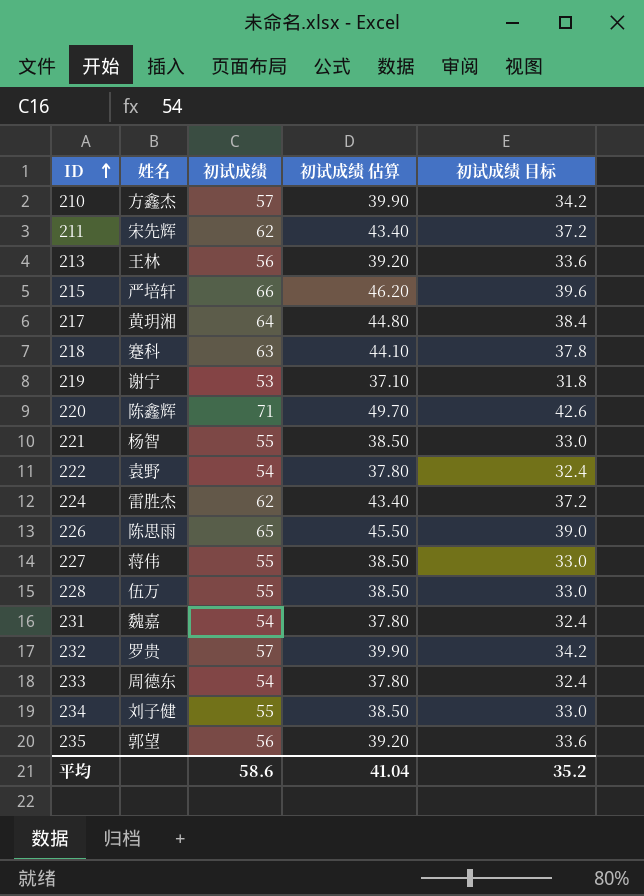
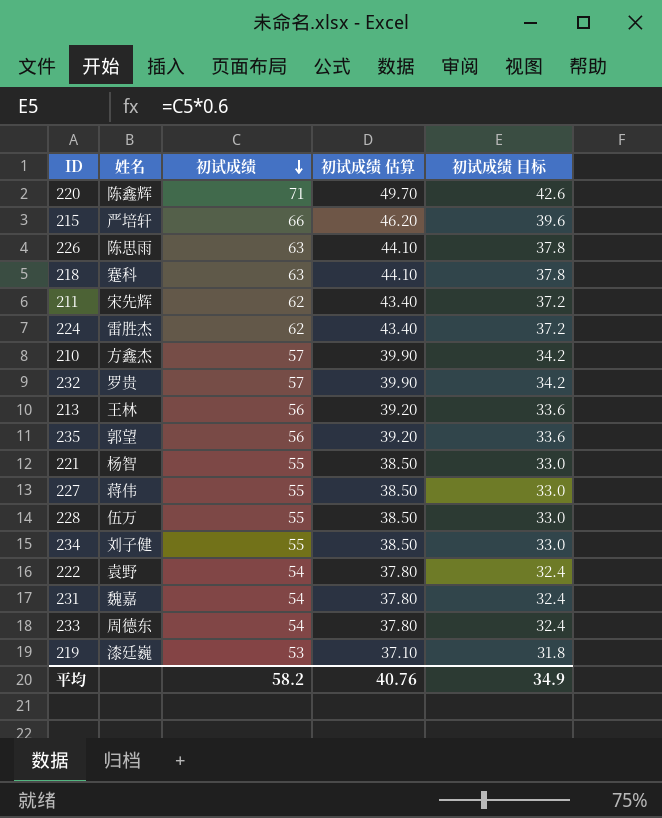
row order: ID ascending -> 初试成绩 descending
row 217: 黄玥湘 | 64 | 44.80 | 38.4 -> none
226 | 初试成绩: 65 -> 63
226 | 初试成绩 估算: 45.50 -> 44.10
226 | 初试成绩 目标: 39.0 -> 37.8
219 | 姓名: 谢宁 -> 漆廷巍
平均 | 初试成绩: 58.6 -> 58.2
平均 | 初试成绩 估算: 41.04 -> 40.76
平均 | 初试成绩 目标: 35.2 -> 34.9

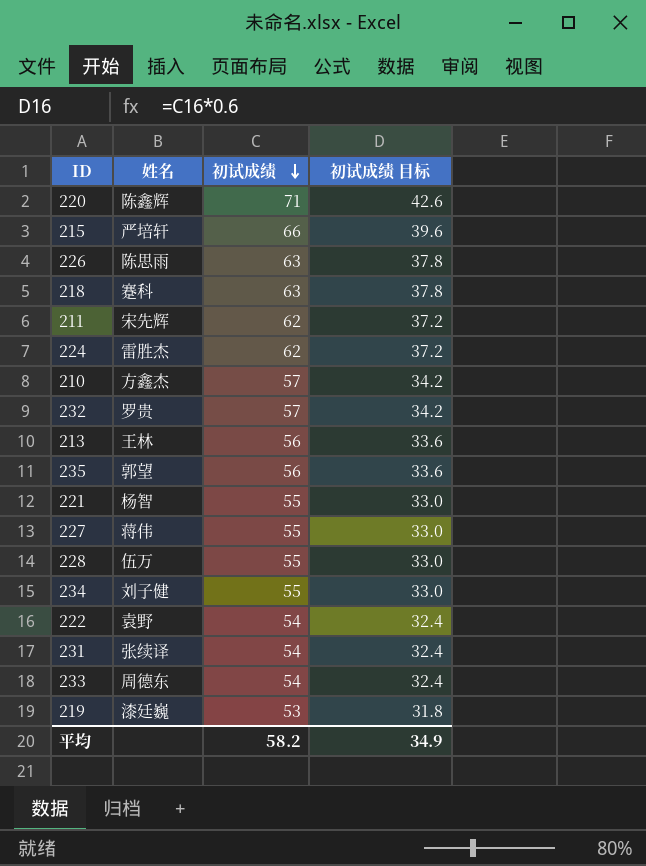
column 初试成绩 估算 | formula: [初试成绩] * 0.7 -> none
231 | 姓名: 魏嘉 -> 张续译

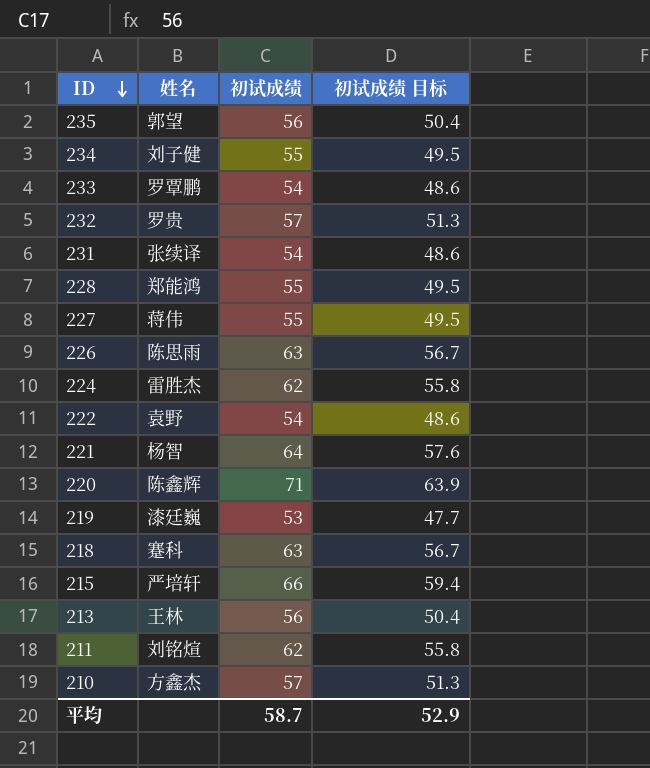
row order: 初试成绩 descending -> ID descending
column 初试成绩 目标 | formula: [初试成绩] * 0.6 -> [初试成绩] * 0.9
233 | 姓名: 周德东 -> 罗覃鹏
228 | 姓名: 伍万 -> 郑能鸿
221 | 初试成绩: 55 -> 64
211 | 姓名: 宋先辉 -> 刘铭煊
平均 | 初试成绩: 58.2 -> 58.7
平均 | 初试成绩 目标: 34.9 -> 52.9

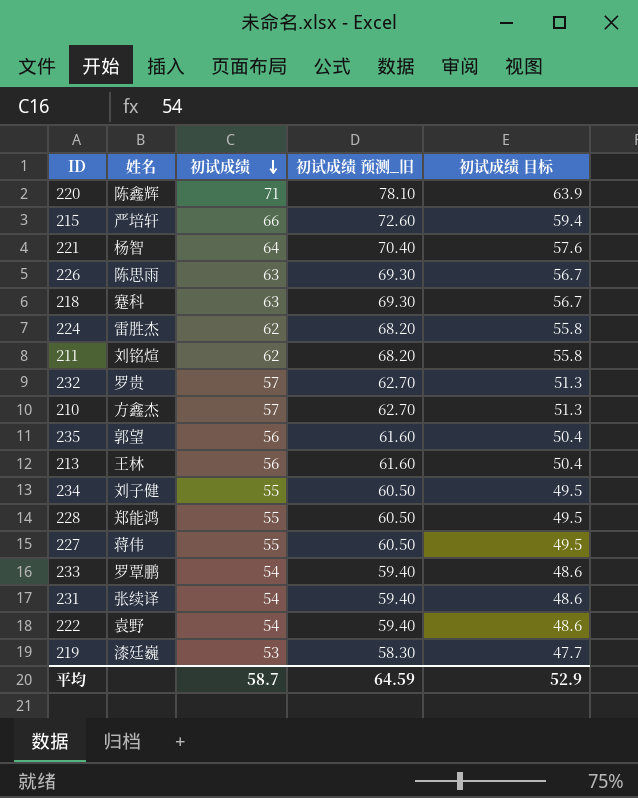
row order: ID descending -> 初试成绩 descending
column 初试成绩 预测_旧 | formula: none -> [初试成绩] * 1.1

